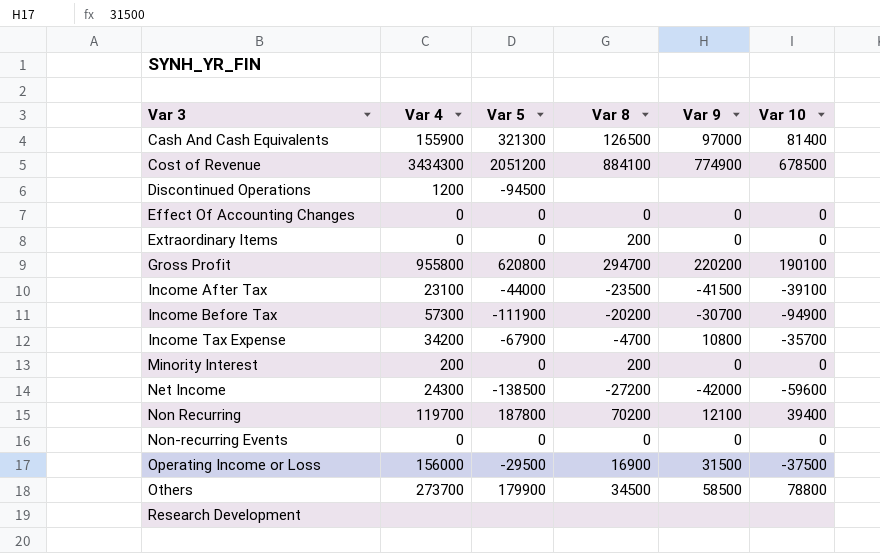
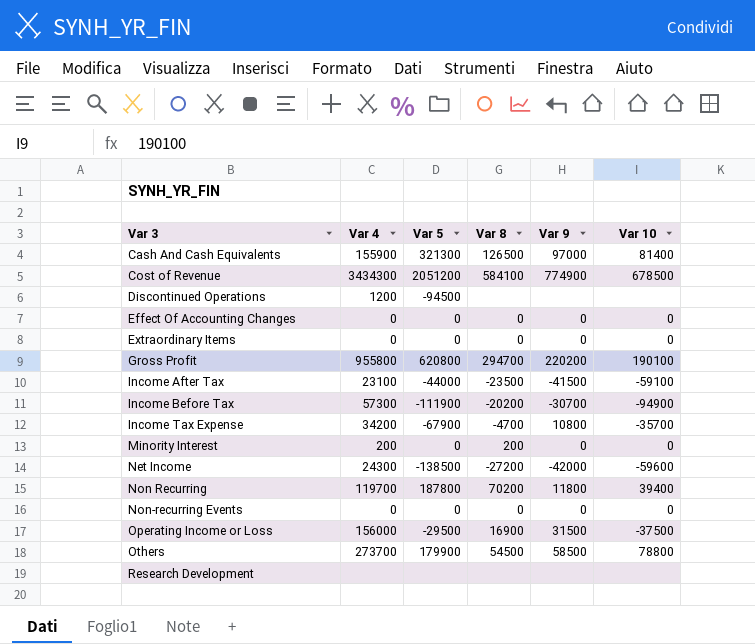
Cost of Revenue | Var 8: 884100 -> 584100
Extraordinary Items | Var 8: 200 -> 0
Income After Tax | Var 10: -39100 -> -59100
Non Recurring | Var 9: 12100 -> 11800
Others | Var 8: 34500 -> 54500

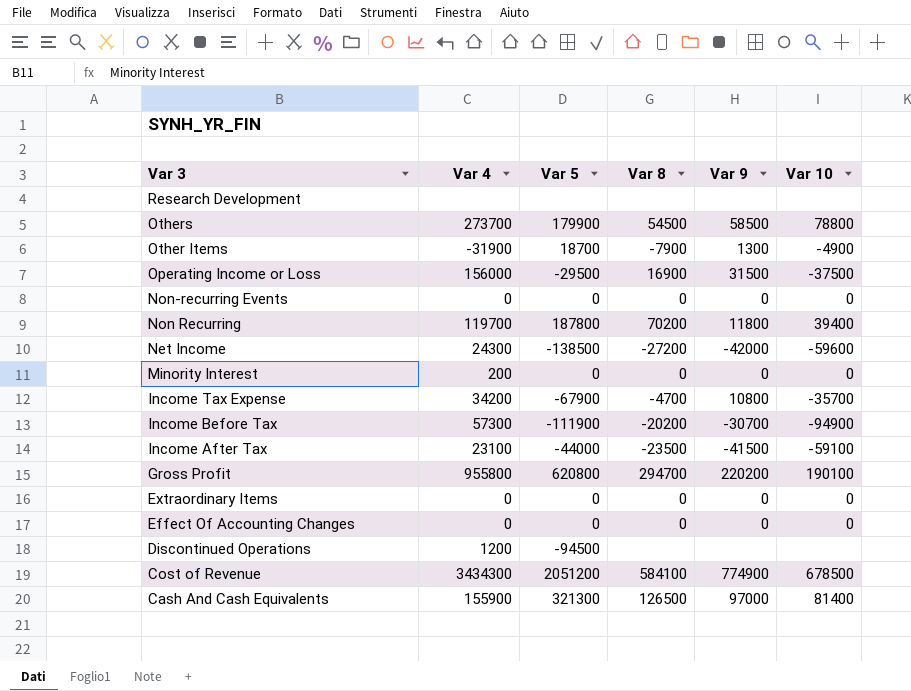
row order: Var 3 ascending -> Var 3 descending
row Other Items: none -> -31900 | 18700 | -7900 | 1300 | -4900
Minority Interest | Var 8: 200 -> 0

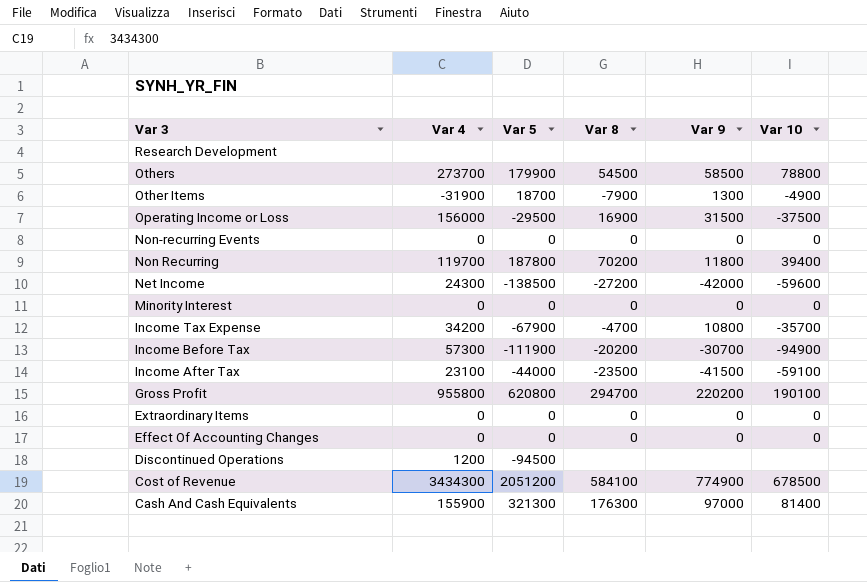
Minority Interest | Var 4: 200 -> 0
Cash And Cash Equivalents | Var 8: 126500 -> 176300

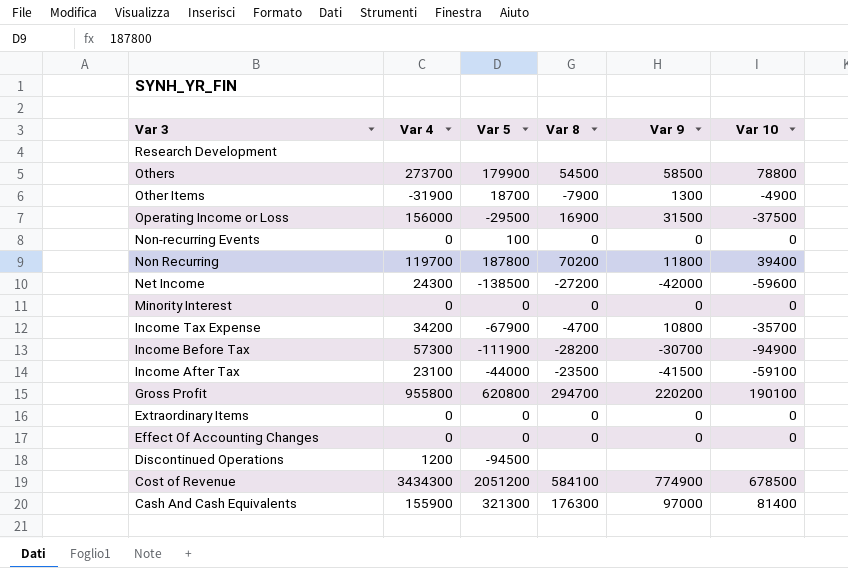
Non-recurring Events | Var 5: 0 -> 100
Income Before Tax | Var 8: -20200 -> -28200

